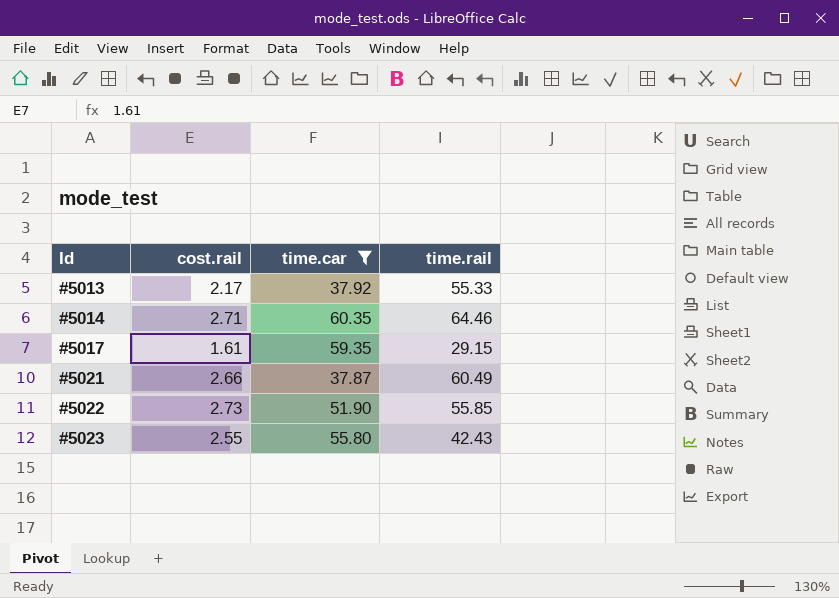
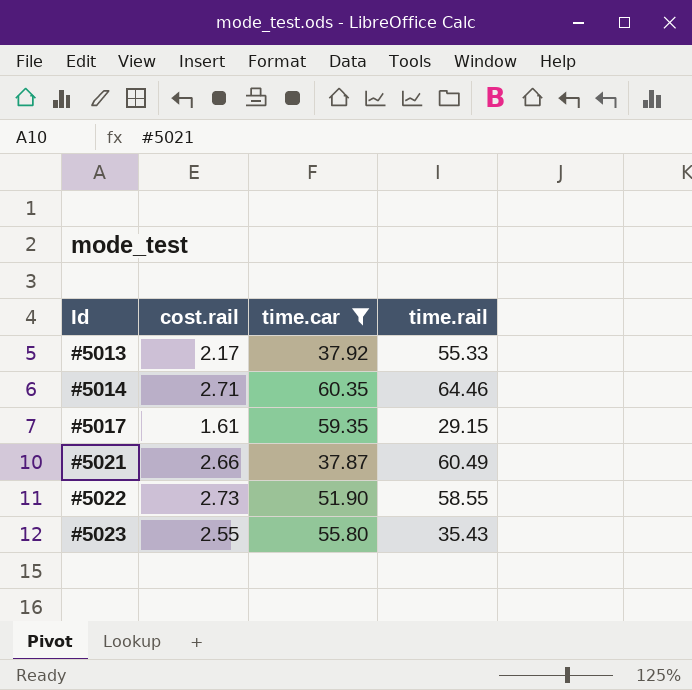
#5022 | time.rail: 55.85 -> 58.55
#5023 | time.rail: 42.43 -> 35.43

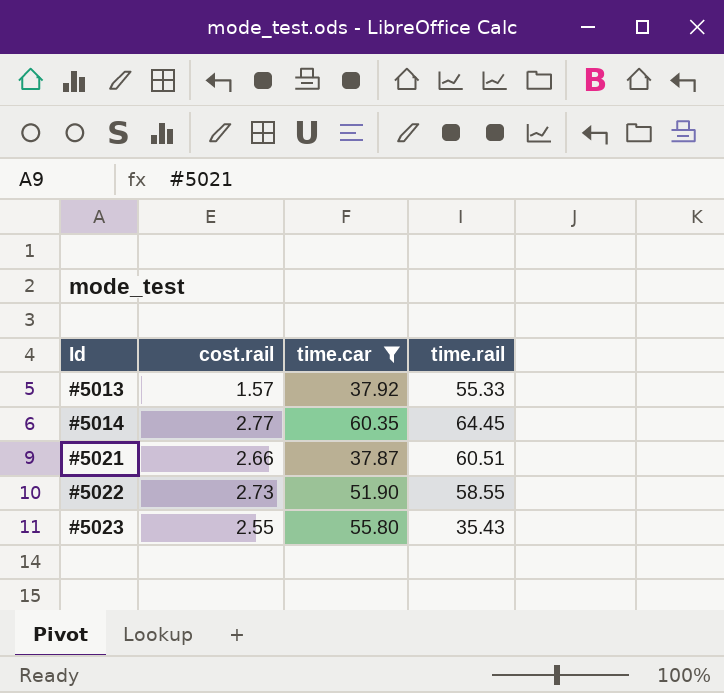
row #5017: 1.61 | 59.35 | 29.15 -> none
#5013 | cost.rail: 2.17 -> 1.57
#5014 | cost.rail: 2.71 -> 2.77
#5014 | time.rail: 64.46 -> 64.45
#5021 | time.rail: 60.49 -> 60.51

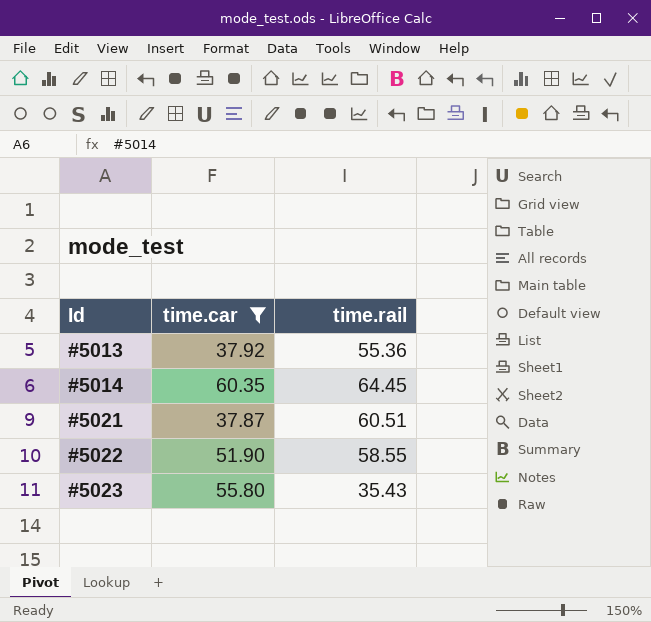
column cost.rail | position: 2 -> none
#5013 | time.rail: 55.33 -> 55.36

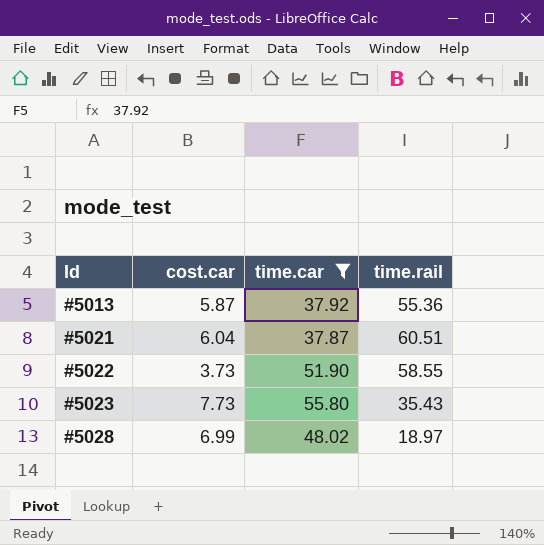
column cost.car | position: none -> 2
row #5014: 60.35 | 64.45 -> none
row #5028: none -> 6.99 | 48.02 | 18.97

